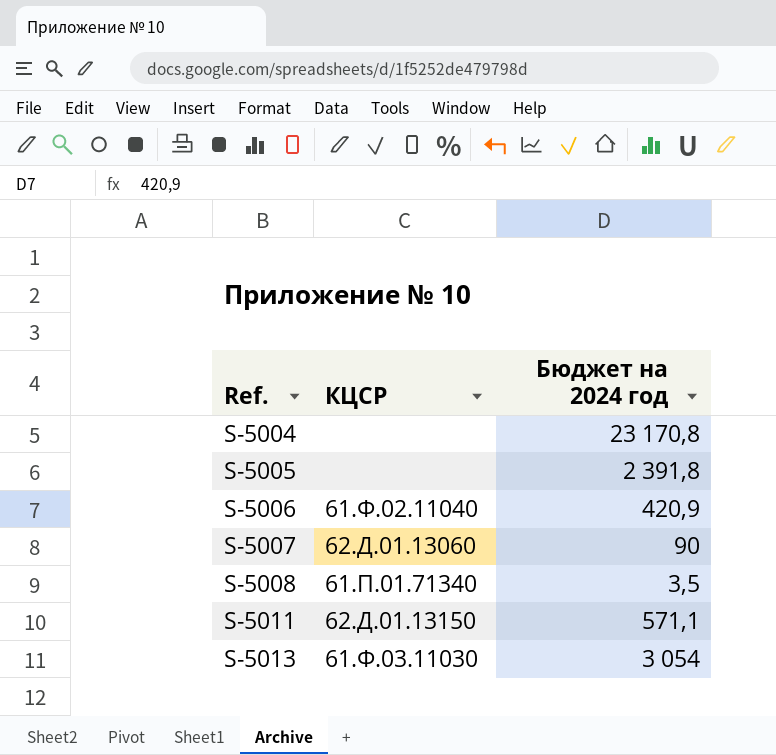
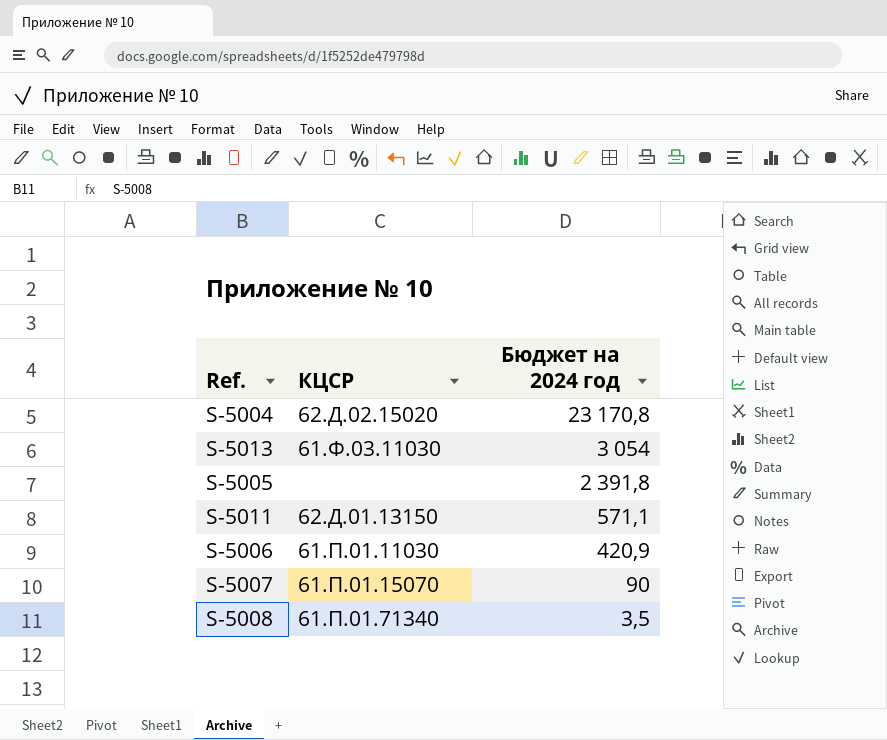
row order: Ref. ascending -> Бюджет на 2024 год descending
S-5004 | КЦСР: none -> 62.Д.02.15020
S-5006 | КЦСР: 61.Ф.02.11040 -> 61.П.01.11030
S-5007 | КЦСР: 62.Д.01.13060 -> 61.П.01.15070

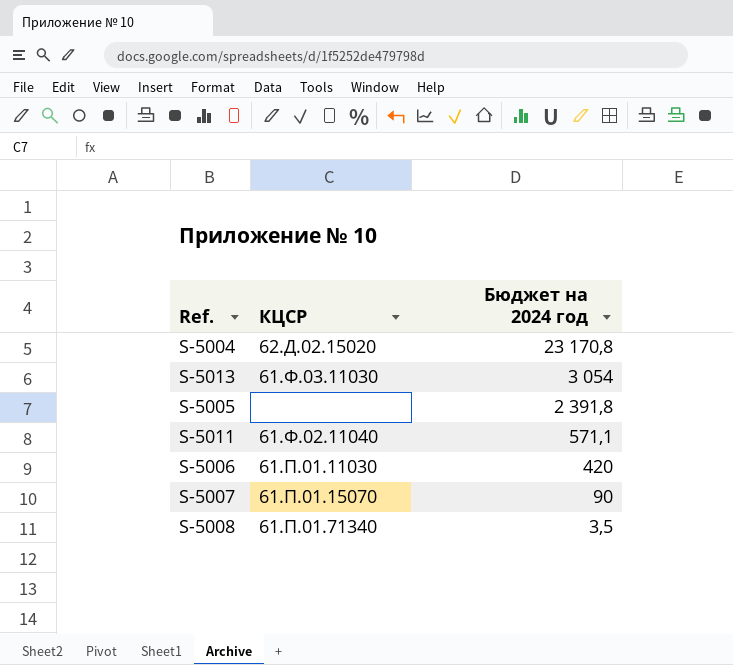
S-5011 | КЦСР: 62.Д.01.13150 -> 61.Ф.02.11040
S-5006 | Бюджет на 2024 год: 420,9 -> 420

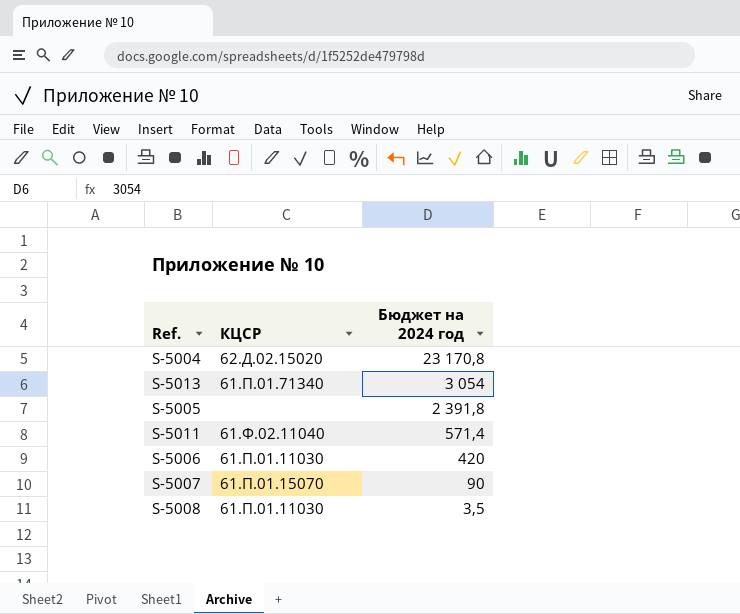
S-5013 | КЦСР: 61.Ф.03.11030 -> 61.П.01.71340
S-5011 | Бюджет на 2024 год: 571,1 -> 571,4
S-5008 | КЦСР: 61.П.01.71340 -> 61.П.01.11030

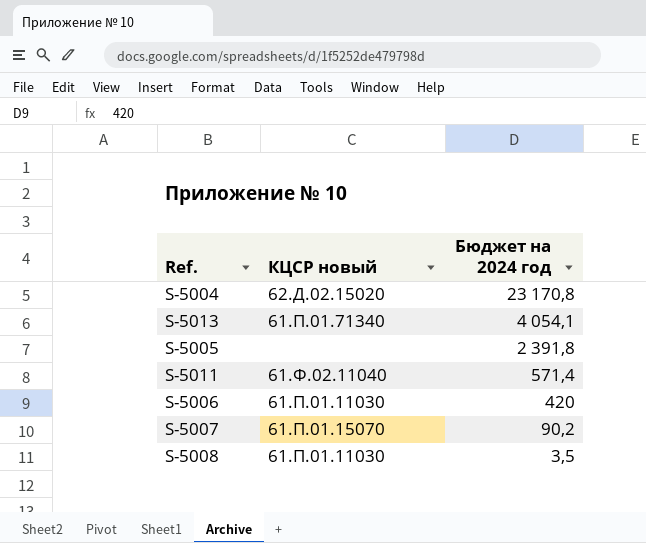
column name: КЦСР -> КЦСР новый
S-5013 | Бюджет на 2024 год: 3 054 -> 4 054,1
S-5007 | Бюджет на 2024 год: 90 -> 90,2

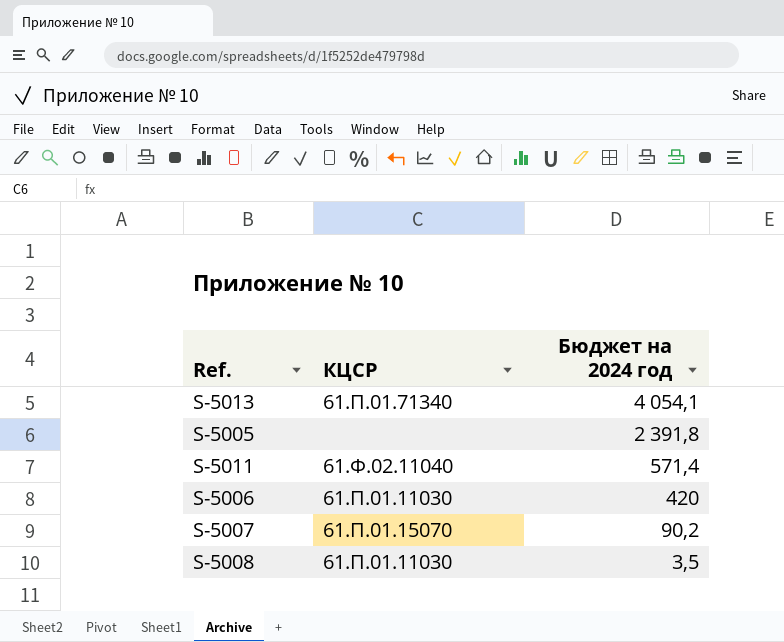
column name: КЦСР новый -> КЦСР
row S-5004: 62.Д.02.15020 | 23 170,8 -> none

